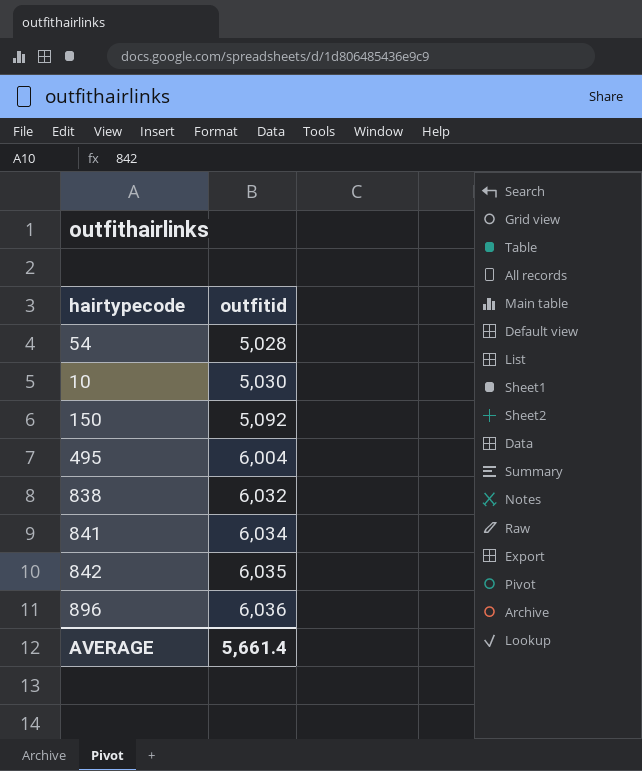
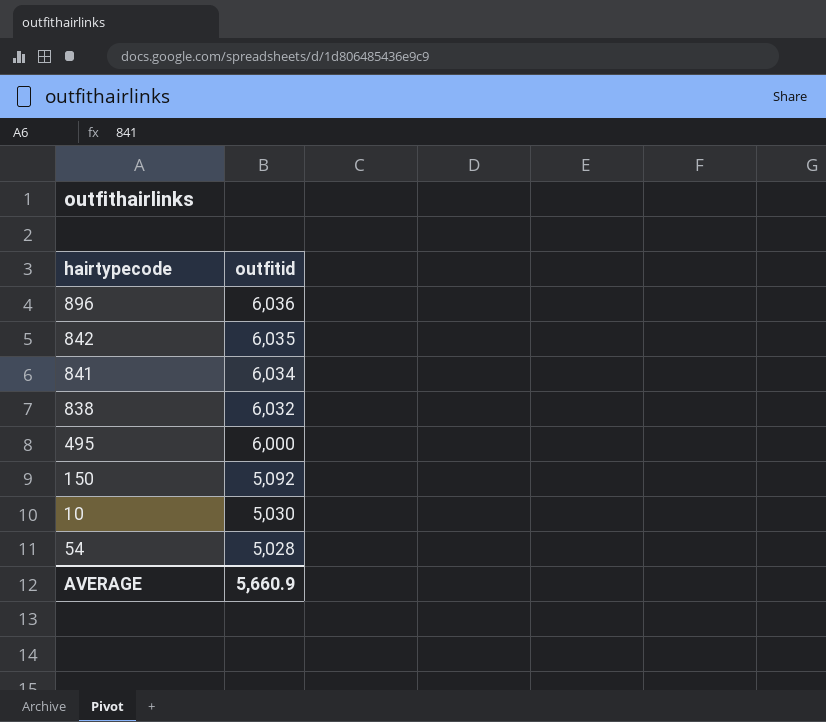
row order: outfitid ascending -> outfitid descending
495 | outfitid: 6,004 -> 6,000
AVERAGE | outfitid: 5,661.4 -> 5,660.9

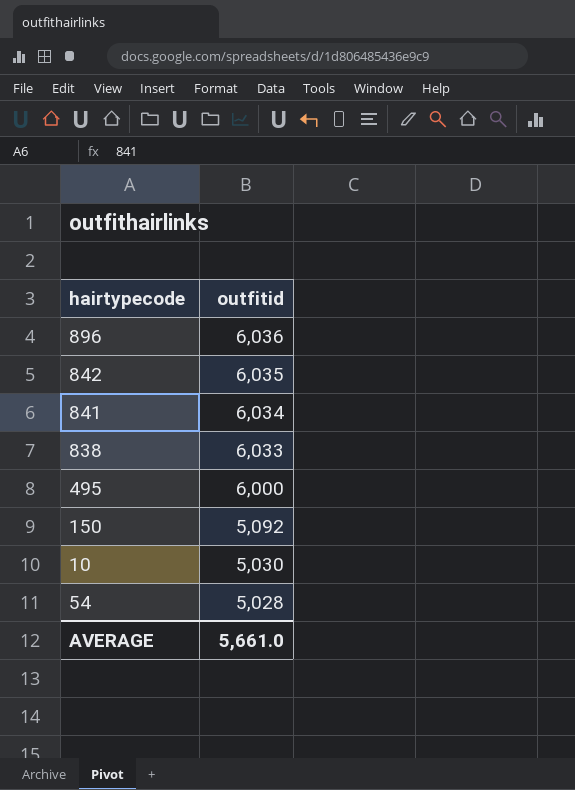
838 | outfitid: 6,032 -> 6,033
AVERAGE | outfitid: 5,660.9 -> 5,661.0

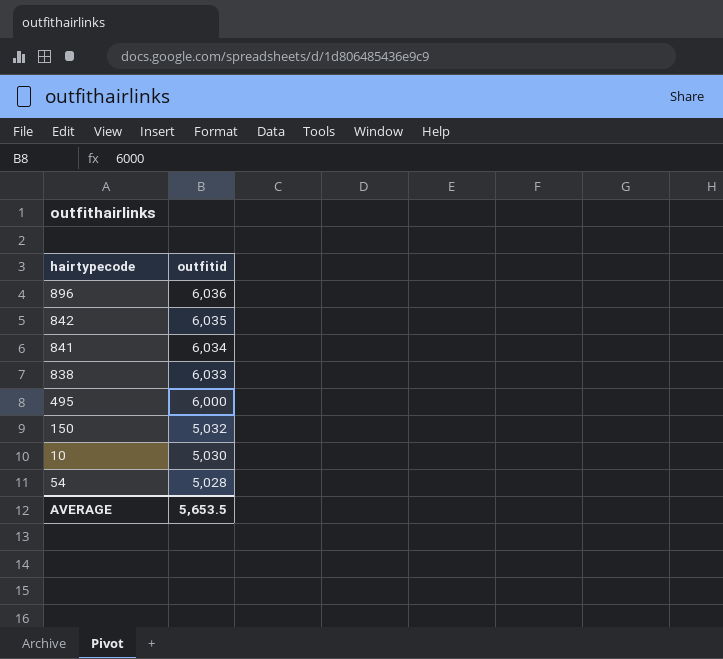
150 | outfitid: 5,092 -> 5,032
AVERAGE | outfitid: 5,661.0 -> 5,653.5

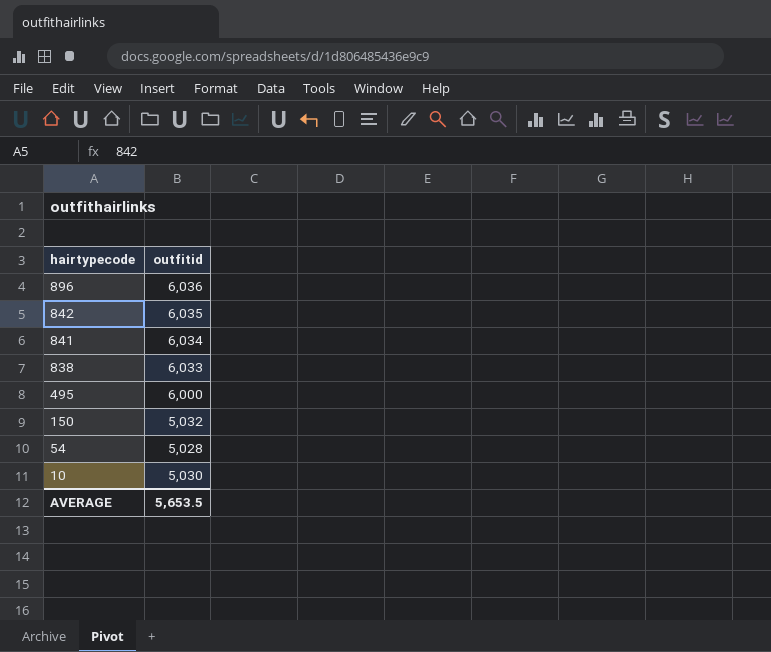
row order: outfitid descending -> hairtypecode descending

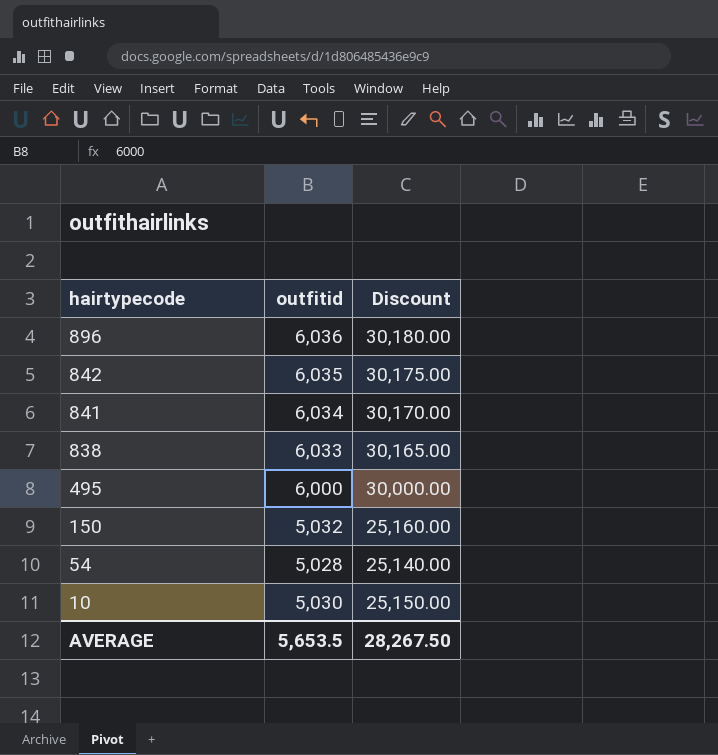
column Discount | formula: none -> [outfitid] * 5

